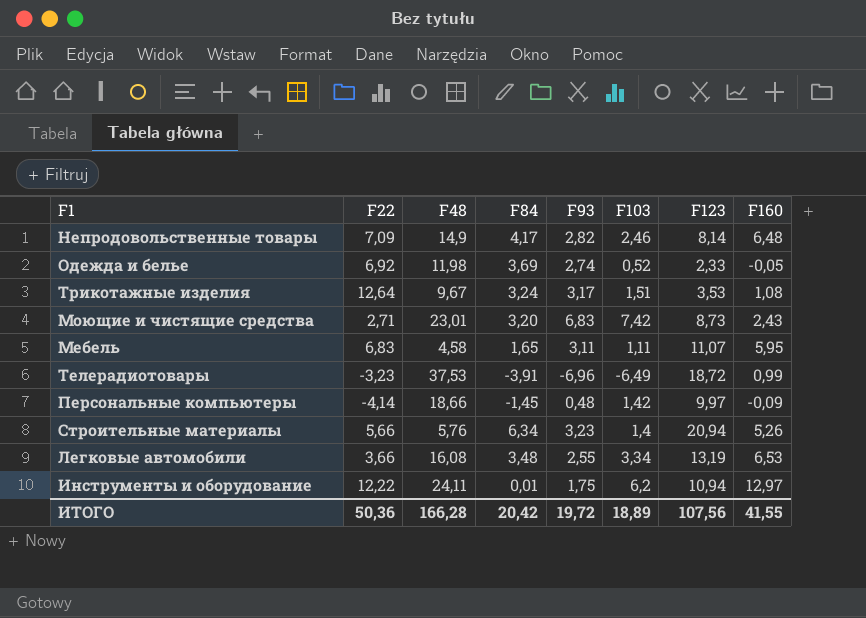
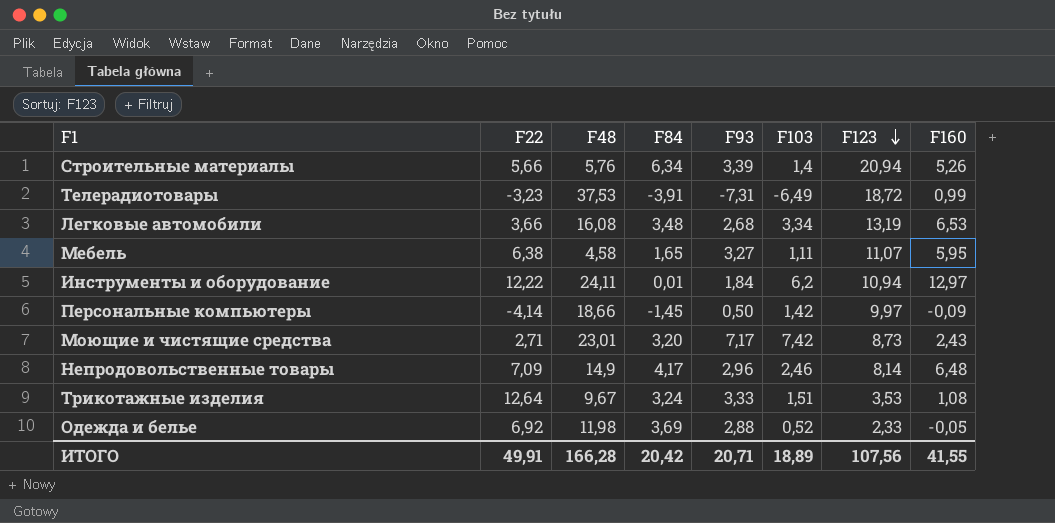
row order: none -> F123 descending
Строительные материалы | F93: 3,23 -> 3,39
Телерадиотовары | F93: -6,96 -> -7,31
Легковые автомобили | F93: 2,55 -> 2,68
Мебель | F22: 6,83 -> 6,38
Мебель | F93: 3,11 -> 3,27
Инструменты и оборудование | F93: 1,75 -> 1,84
Персональные компьютеры | F93: 0,48 -> 0,50
Моющие и чистящие средства | F93: 6,83 -> 7,17
Непродовольственные товары | F93: 2,82 -> 2,96
Трикотажные изделия | F93: 3,17 -> 3,33
Одежда и белье | F93: 2,74 -> 2,88
ИТОГО | F22: 50,36 -> 49,91
ИТОГО | F93: 19,72 -> 20,71

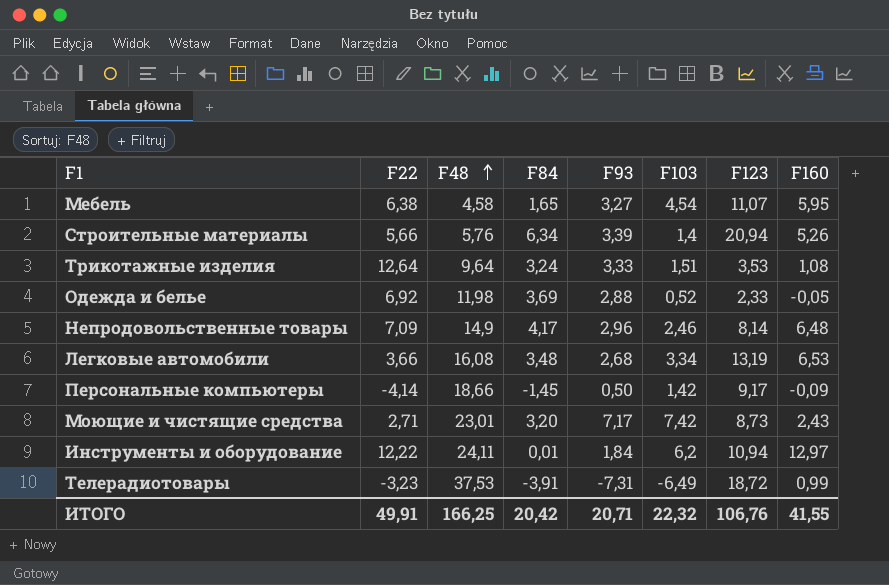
row order: F123 descending -> F48 ascending
Мебель | F103: 1,11 -> 4,54
Трикотажные изделия | F48: 9,67 -> 9,64
Персональные компьютеры | F123: 9,97 -> 9,17
ИТОГО | F48: 166,28 -> 166,25
ИТОГО | F103: 18,89 -> 22,32
ИТОГО | F123: 107,56 -> 106,76

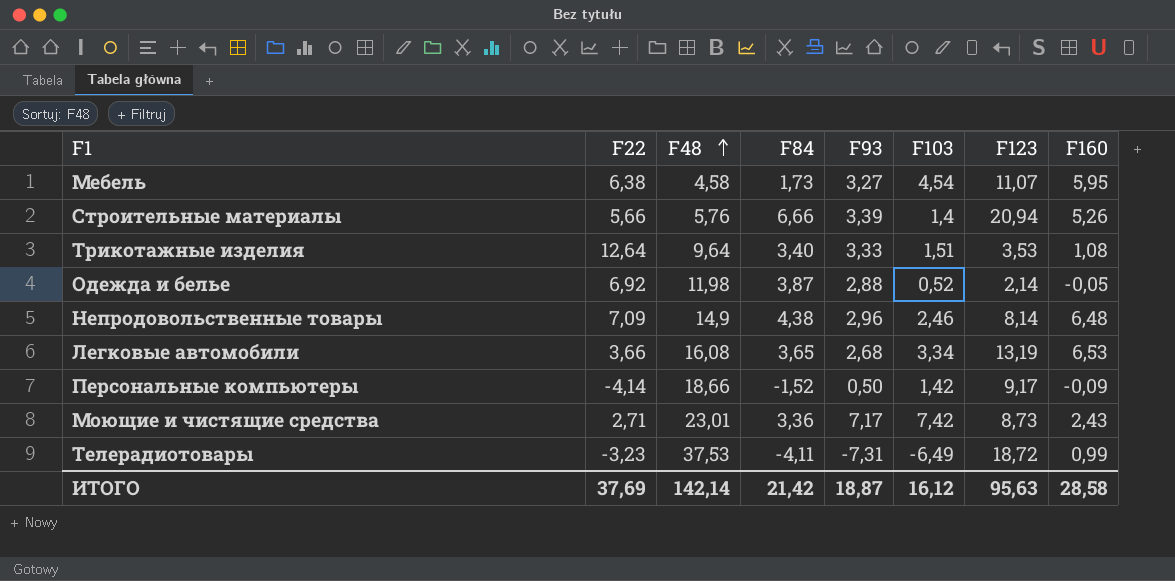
row Инструменты и оборудование: 12,22 | 24,11 | 0,01 | 1,84 | 6,2 | 10,94 | 12,97 -> none
Мебель | F84: 1,65 -> 1,73
Строительные материалы | F84: 6,34 -> 6,66
Трикотажные изделия | F84: 3,24 -> 3,40
Одежда и белье | F84: 3,69 -> 3,87
Одежда и белье | F123: 2,33 -> 2,14
Непродовольственные товары | F84: 4,17 -> 4,38
Легковые автомобили | F84: 3,48 -> 3,65
Персональные компьютеры | F84: -1,45 -> -1,52
Моющие и чистящие средства | F84: 3,20 -> 3,36
Телерадиотовары | F84: -3,91 -> -4,11
ИТОГО | F22: 49,91 -> 37,69
ИТОГО | F48: 166,25 -> 142,14
ИТОГО | F84: 20,42 -> 21,42
ИТОГО | F93: 20,71 -> 18,87
ИТОГО | F103: 22,32 -> 16,12
ИТОГО | F123: 106,76 -> 95,63
ИТОГО | F160: 41,55 -> 28,58

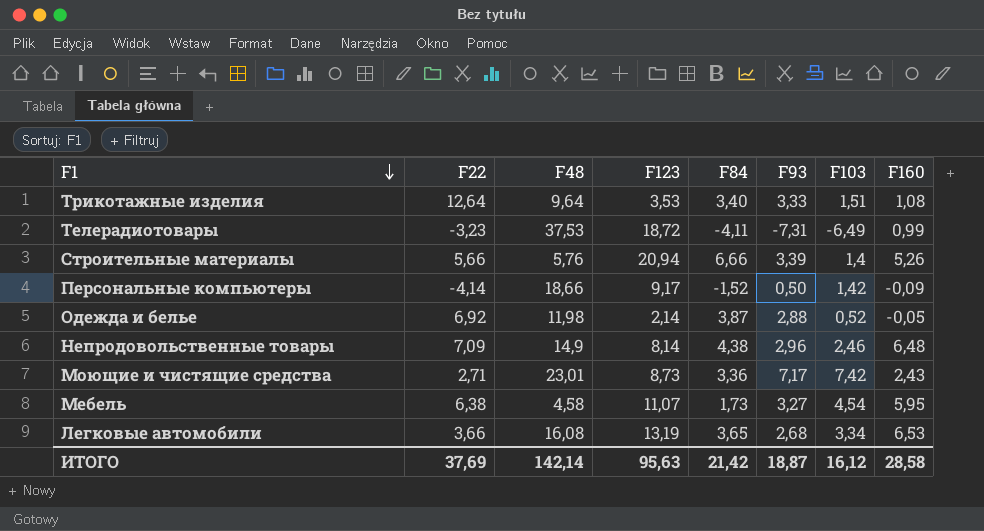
row order: F48 ascending -> F1 descending
column F123 | position: 7 -> 4

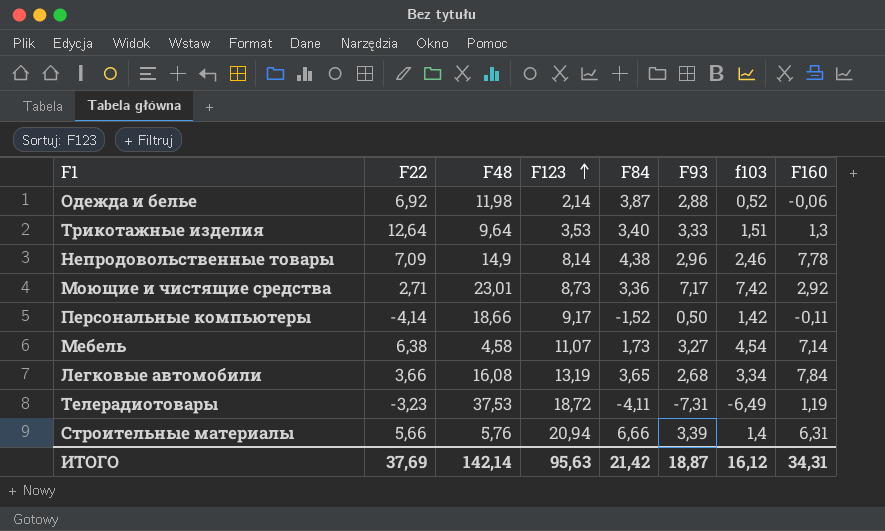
row order: F1 descending -> F123 ascending
column name: F103 -> f103
Одежда и белье | F160: -0,05 -> -0,06
Трикотажные изделия | F160: 1,08 -> 1,3
Непродовольственные товары | F160: 6,48 -> 7,78
Моющие и чистящие средства | F160: 2,43 -> 2,92
Персональные компьютеры | F160: -0,09 -> -0,11
Мебель | F160: 5,95 -> 7,14
Легковые автомобили | F160: 6,53 -> 7,84
Телерадиотовары | F160: 0,99 -> 1,19
Строительные материалы | F160: 5,26 -> 6,31
ИТОГО | F160: 28,58 -> 34,31

